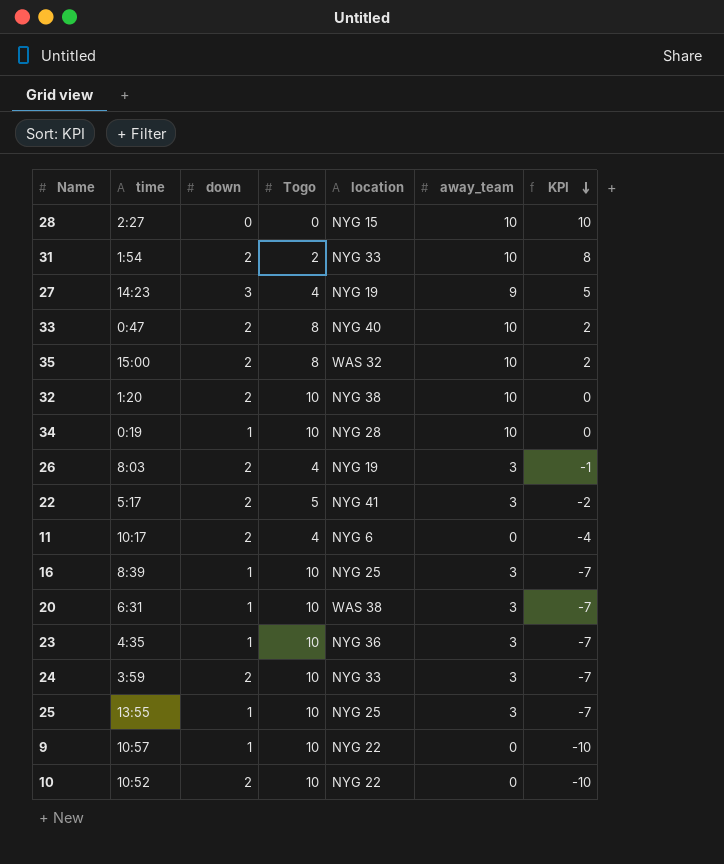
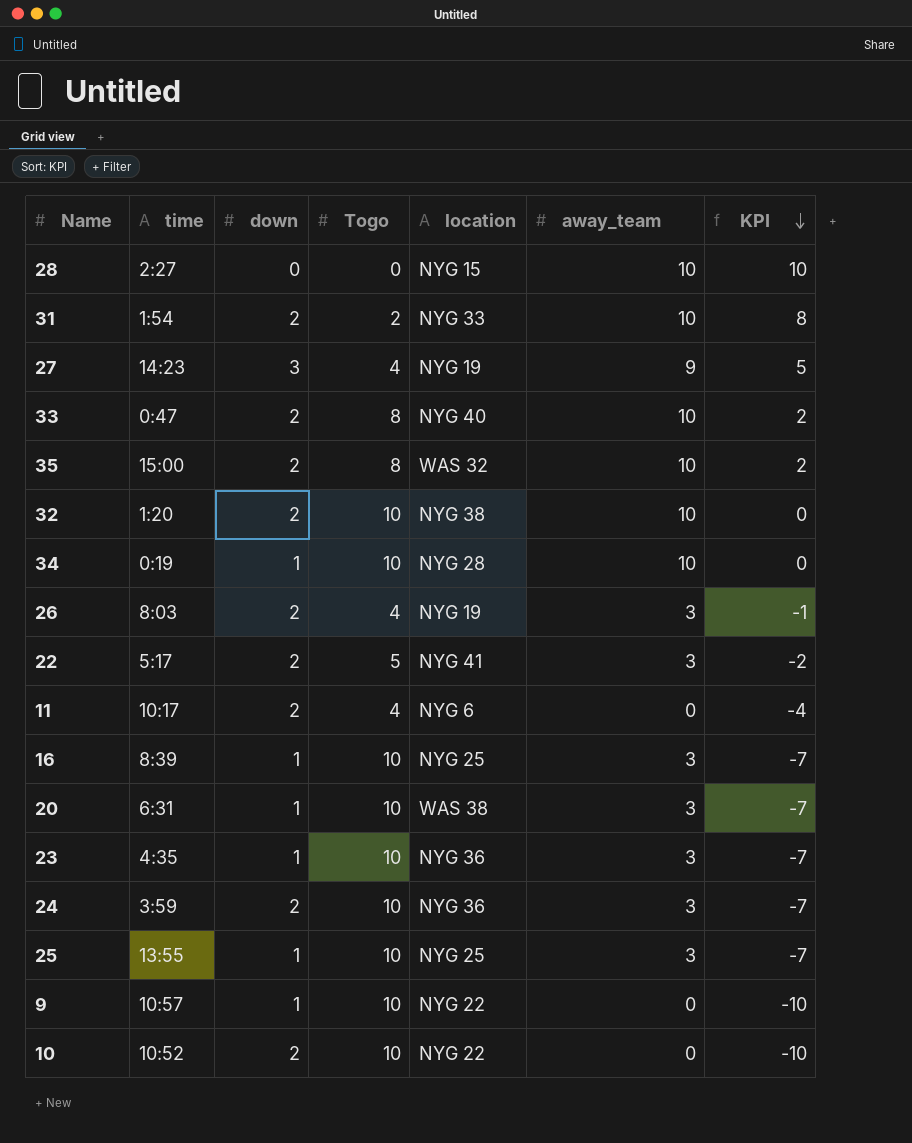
24 | location: NYG 33 -> NYG 36

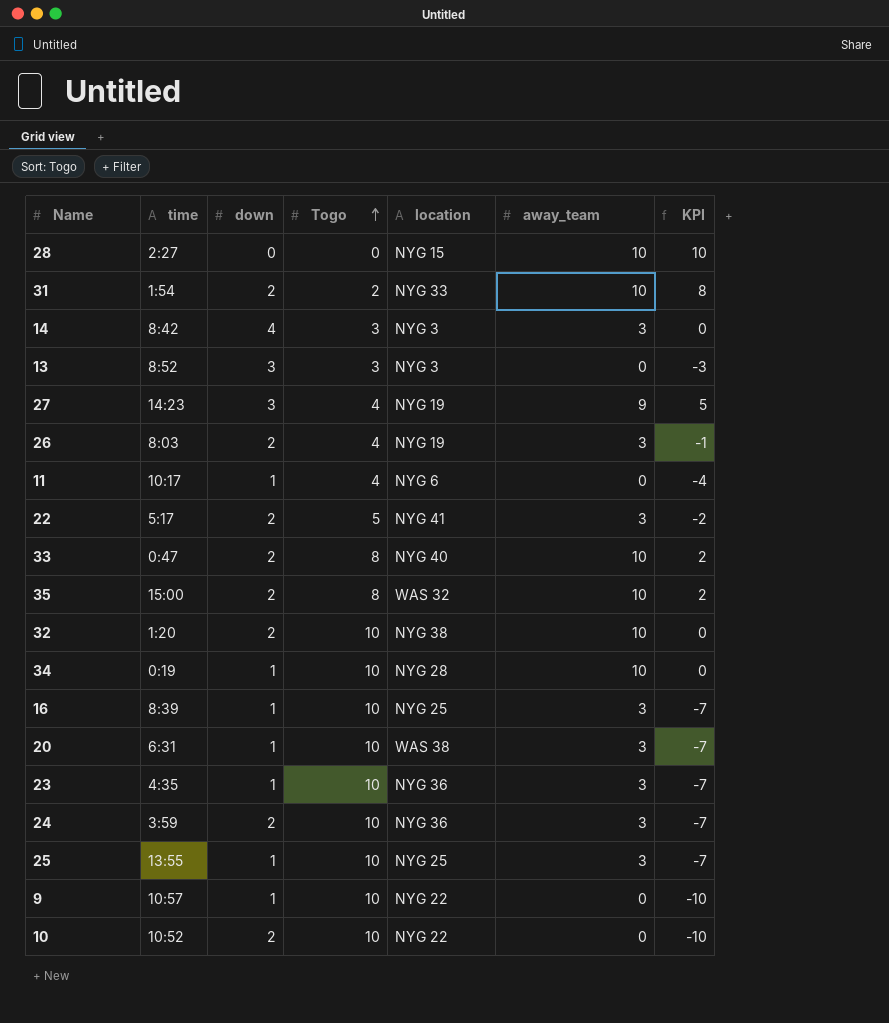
row order: KPI descending -> Togo ascending
row 14: none -> 8:42 | 4 | 3 | NYG 3 | 3 | 0
row 13: none -> 8:52 | 3 | 3 | NYG 3 | 0 | -3
11 | down: 2 -> 1

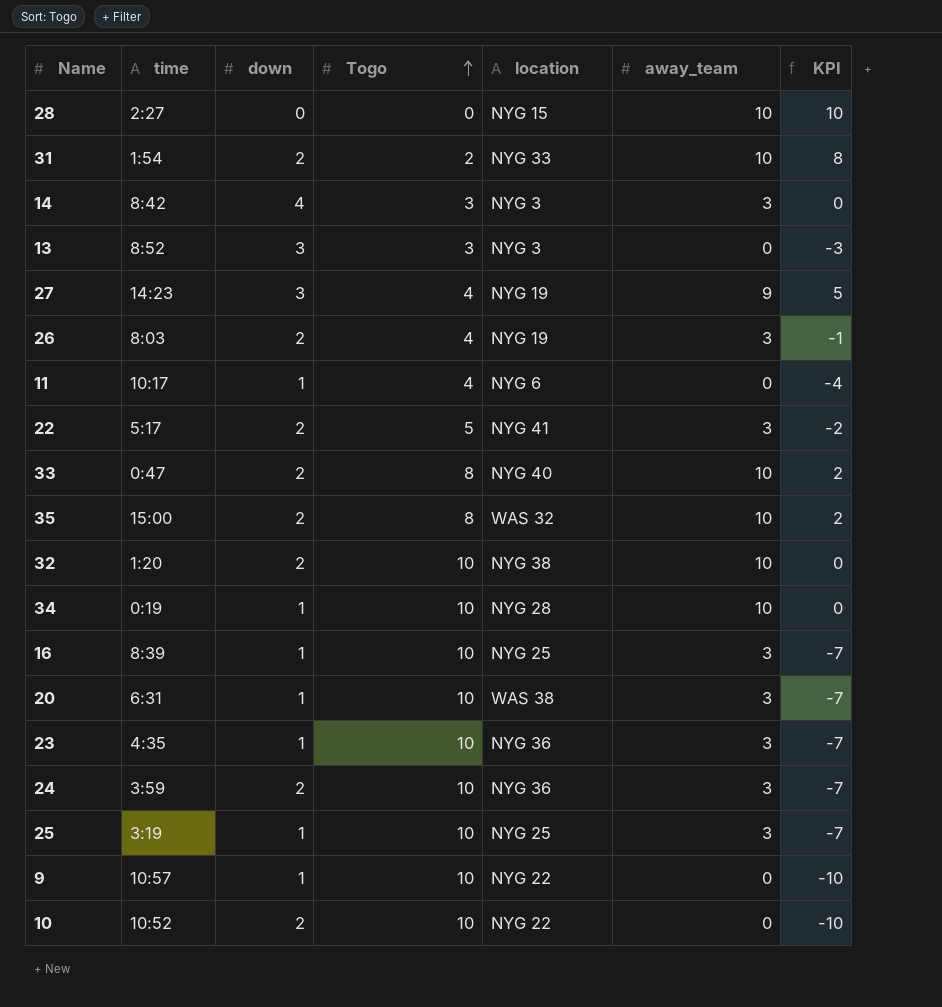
25 | time: 13:55 -> 3:19

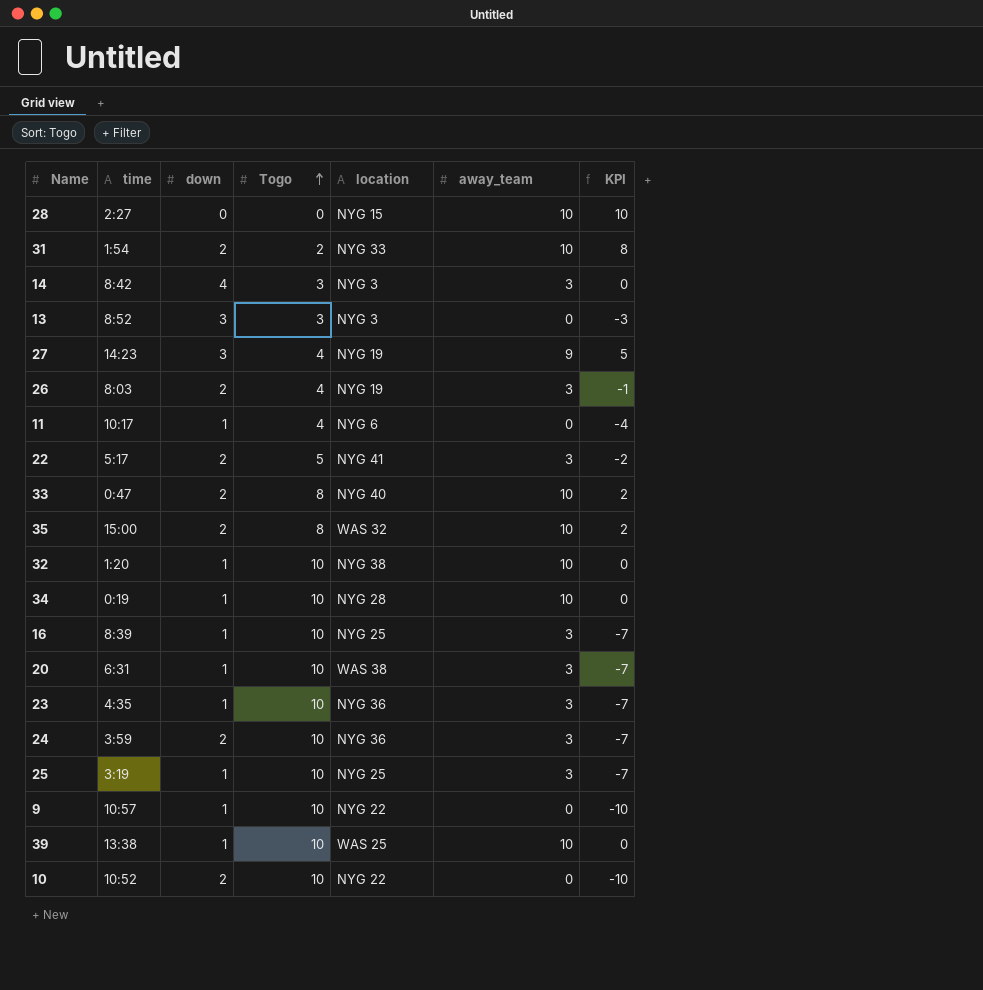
32 | down: 2 -> 1
row 39: none -> 13:38 | 1 | 10 | WAS 25 | 10 | 0

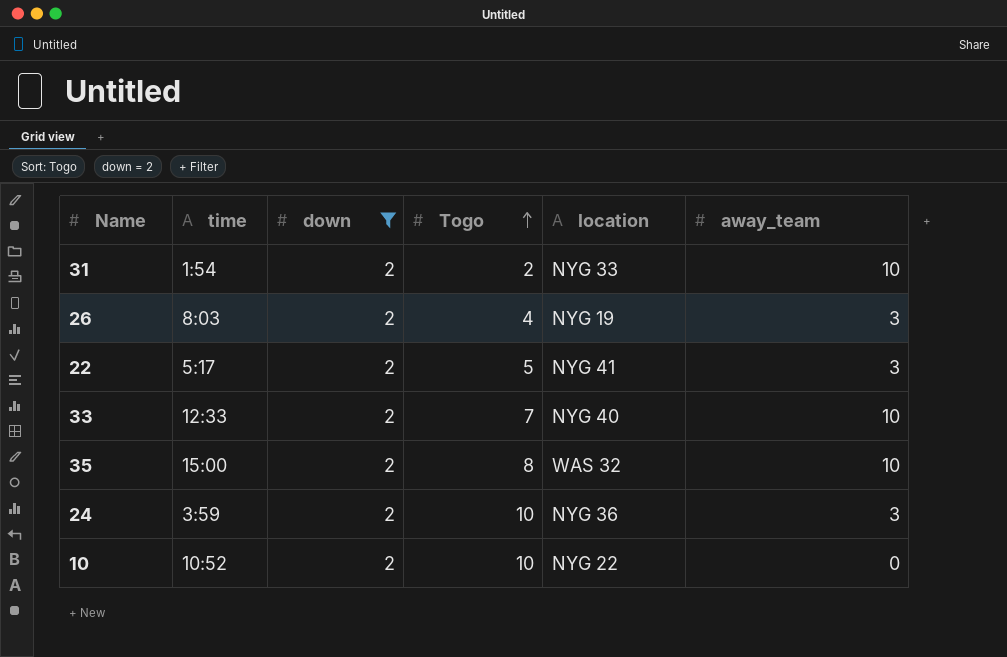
filter: none -> down = 2
column KPI | formula: [away_team] - [Togo] -> none
33 | time: 0:47 -> 12:33
33 | Togo: 8 -> 7

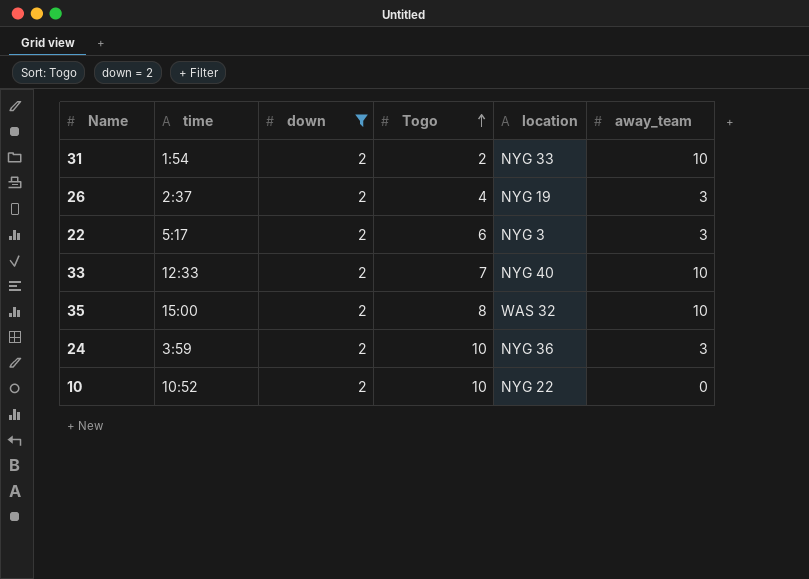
26 | time: 8:03 -> 2:37
22 | Togo: 5 -> 6
22 | location: NYG 41 -> NYG 3

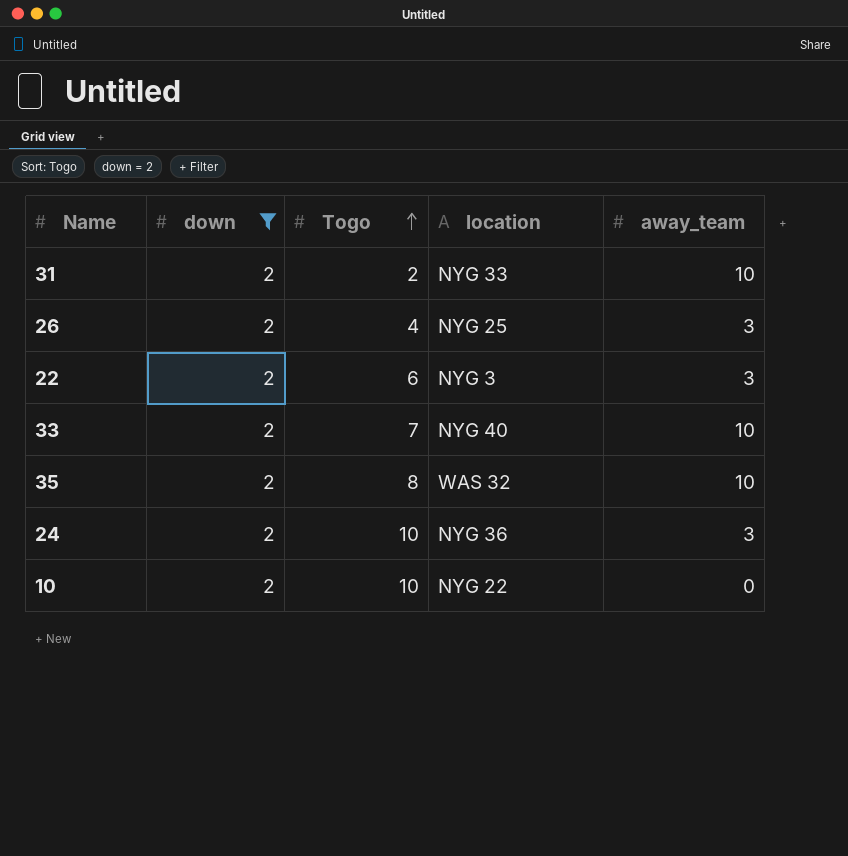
column time | position: 2 -> none
26 | location: NYG 19 -> NYG 25

